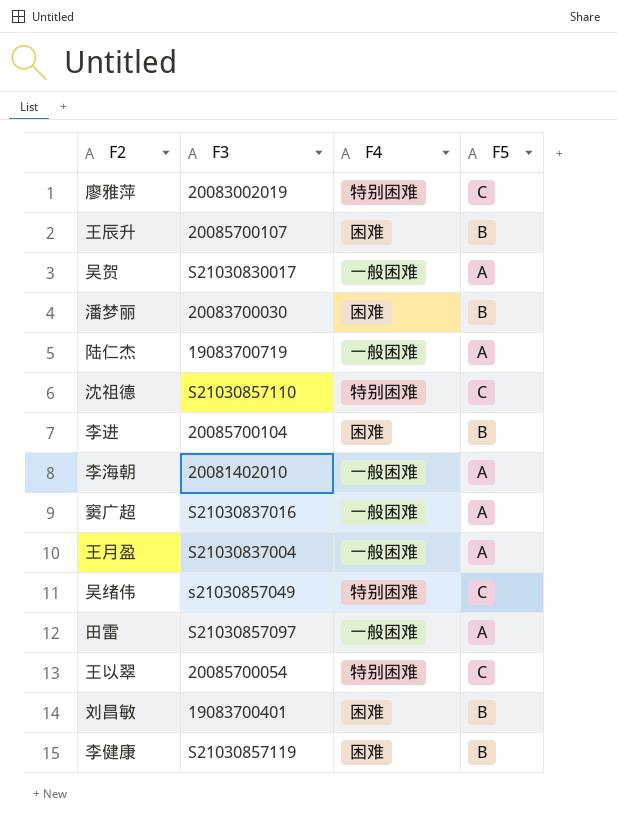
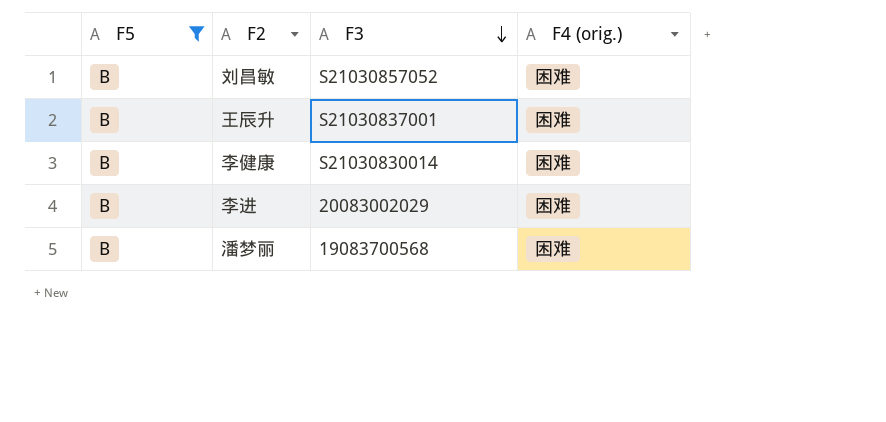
filter: none -> F5 = B
row order: none -> F3 descending
column F5 | position: 4 -> 1
column name: F4 -> F4 (orig.)
刘昌敏 | F3: 19083700401 -> S21030857052
王辰升 | F3: 20085700107 -> S21030837001
李健康 | F3: S21030857119 -> S21030830014
李进 | F3: 20085700104 -> 20083002029
潘梦丽 | F3: 20083700030 -> 19083700568

